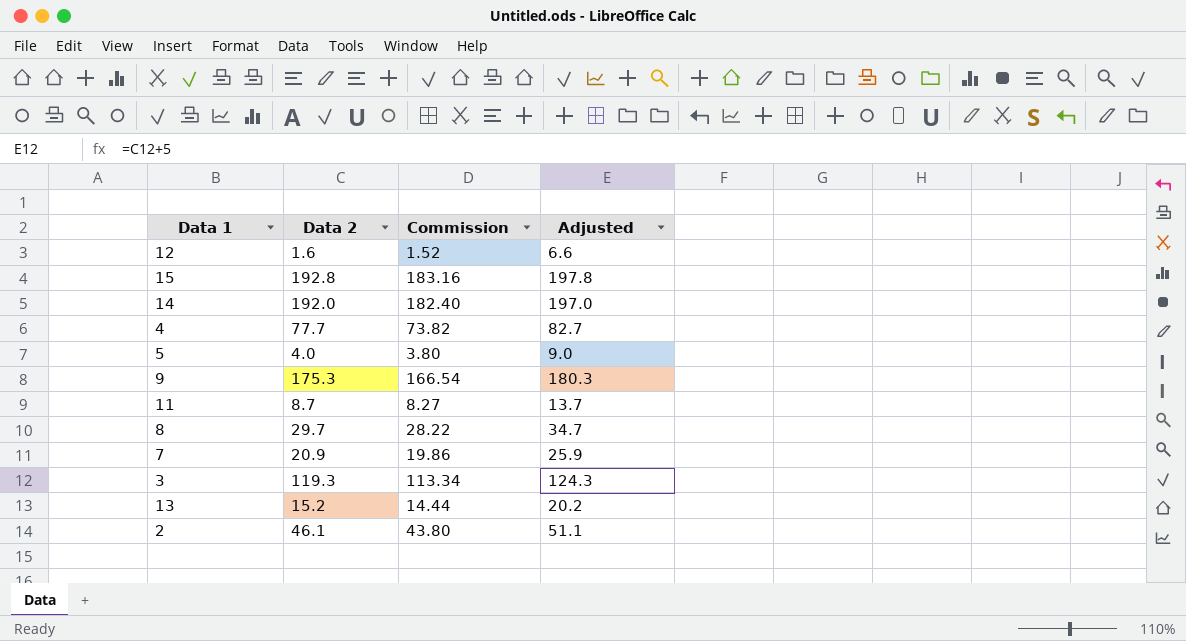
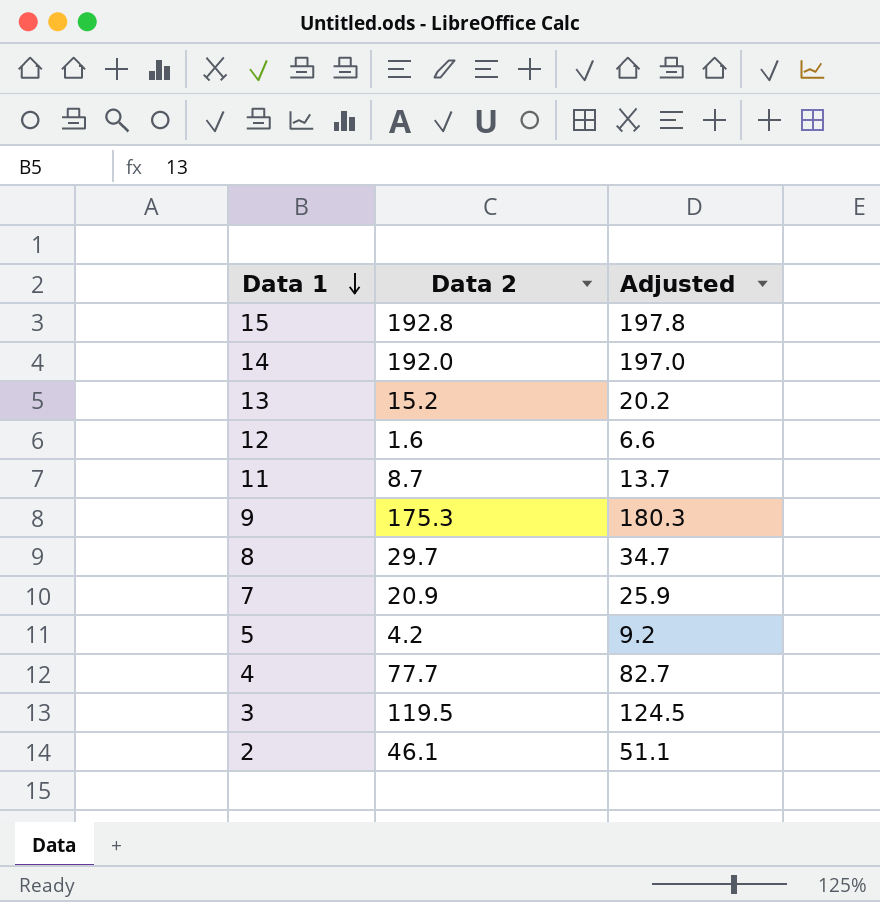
row order: none -> Data 1 descending
column Commission | formula: [Data 2] * 0.95 -> none
5 | Data 2: 4.0 -> 4.2
5 | Adjusted: 9.0 -> 9.2
3 | Data 2: 119.3 -> 119.5
3 | Adjusted: 124.3 -> 124.5

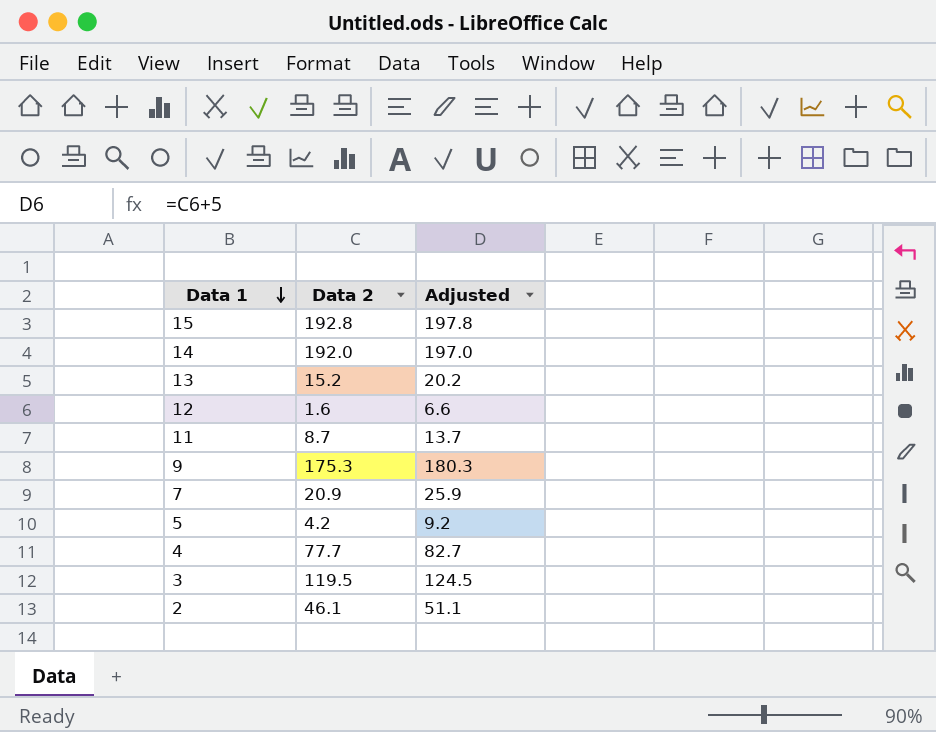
row 8: 29.7 | 34.7 -> none

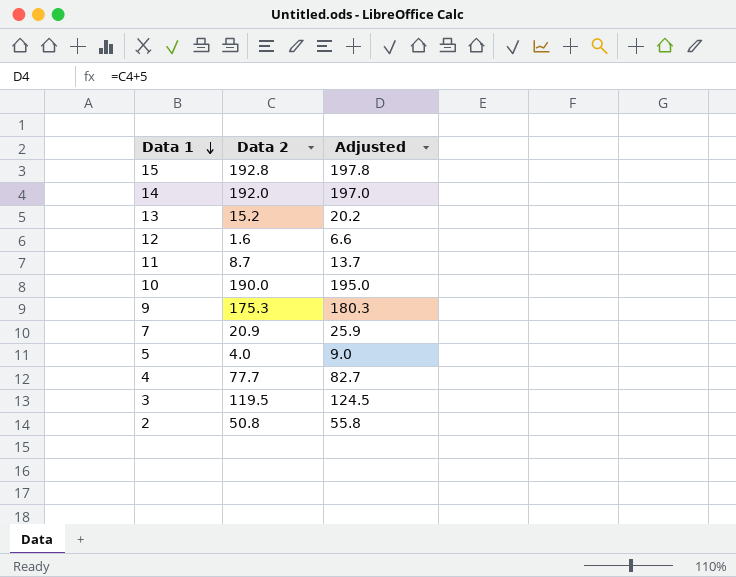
row 10: none -> 190.0 | 195.0
5 | Data 2: 4.2 -> 4.0
5 | Adjusted: 9.2 -> 9.0
2 | Data 2: 46.1 -> 50.8
2 | Adjusted: 51.1 -> 55.8

